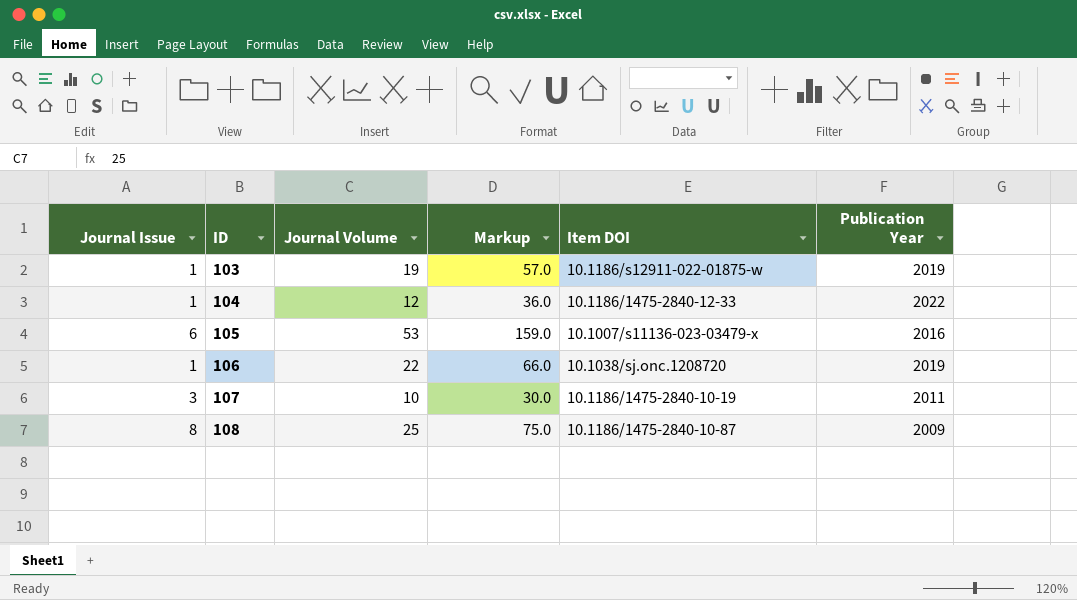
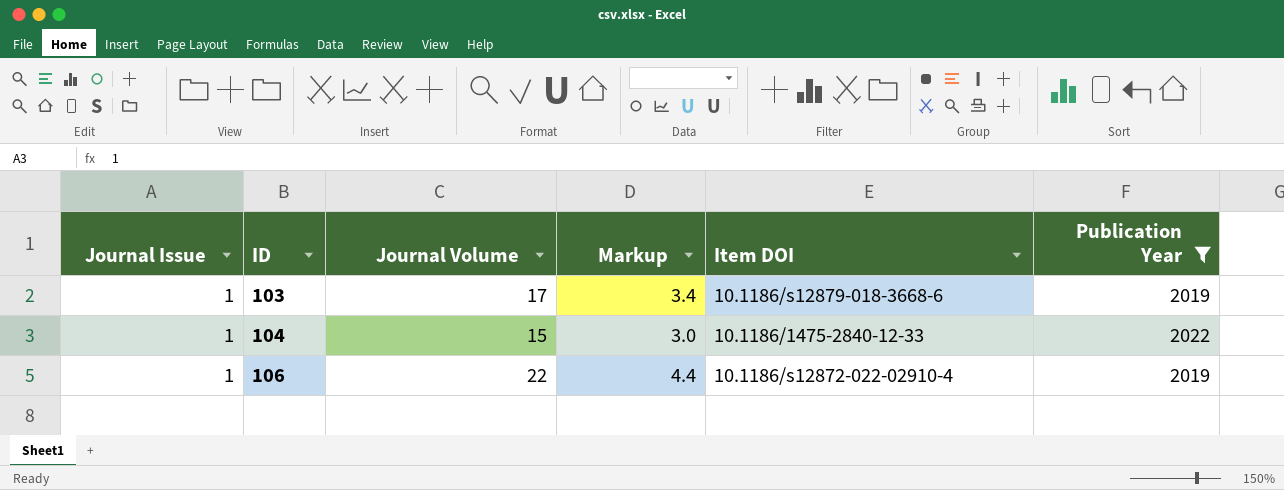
filter: none -> Publication Year >= 2019
column Markup | formula: [Journal Volume] * 3 -> [Journal Volume] * 0.2
103 | Journal Volume: 19 -> 17
103 | Item DOI: 10.1186/s12911-022-01875-w -> 10.1186/s12879-018-3668-6
104 | Journal Volume: 12 -> 15
106 | Item DOI: 10.1038/sj.onc.1208720 -> 10.1186/s12872-022-02910-4

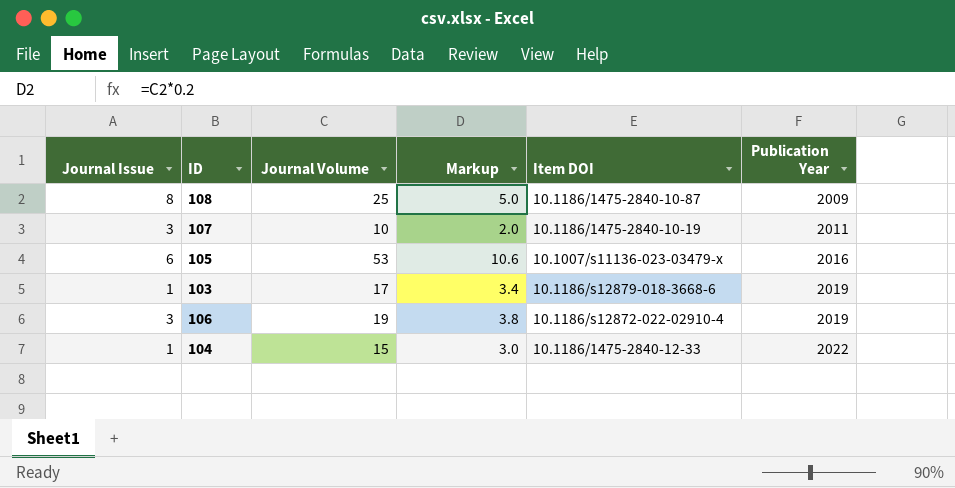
filter: Publication Year >= 2019 -> none
row order: ID ascending -> Publication Year ascending
106 | Journal Issue: 1 -> 3
106 | Journal Volume: 22 -> 19
106 | Markup: 4.4 -> 3.8

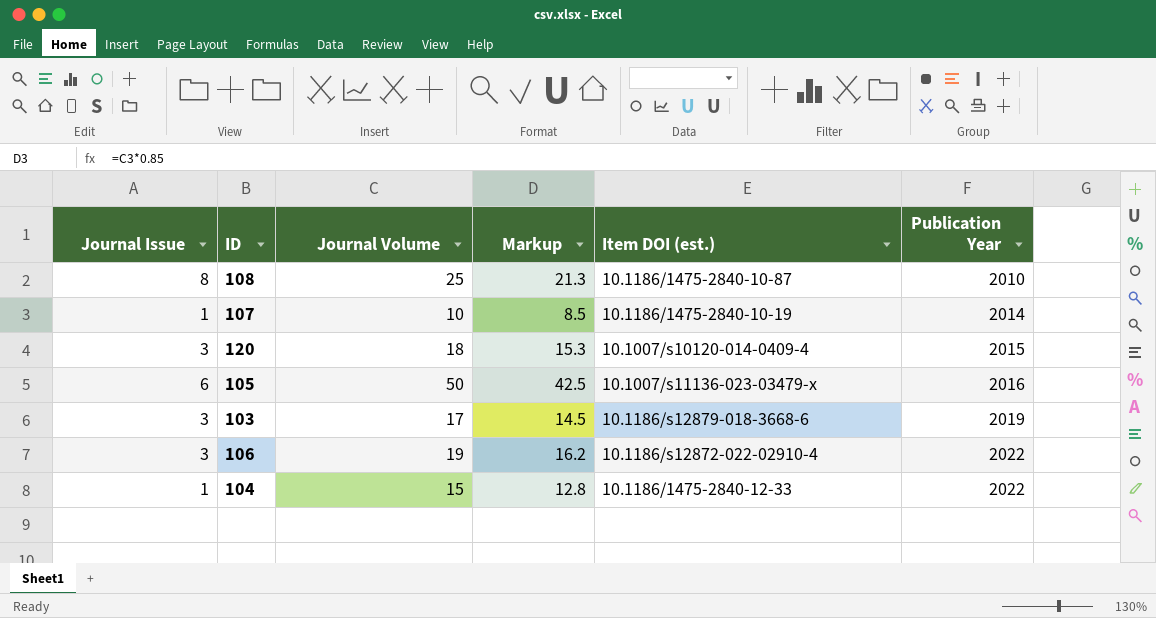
column Markup | formula: [Journal Volume] * 0.2 -> [Journal Volume] * 0.85
column name: Item DOI -> Item DOI (est.)
108 | Publication Year: 2009 -> 2010
107 | Journal Issue: 3 -> 1
107 | Publication Year: 2011 -> 2014
row 120: none -> 3 | 18 | 15.3 | 10.1007/s10120-014-0409-4 | 2015
105 | Journal Volume: 53 -> 50
103 | Journal Issue: 1 -> 3
106 | Publication Year: 2019 -> 2022

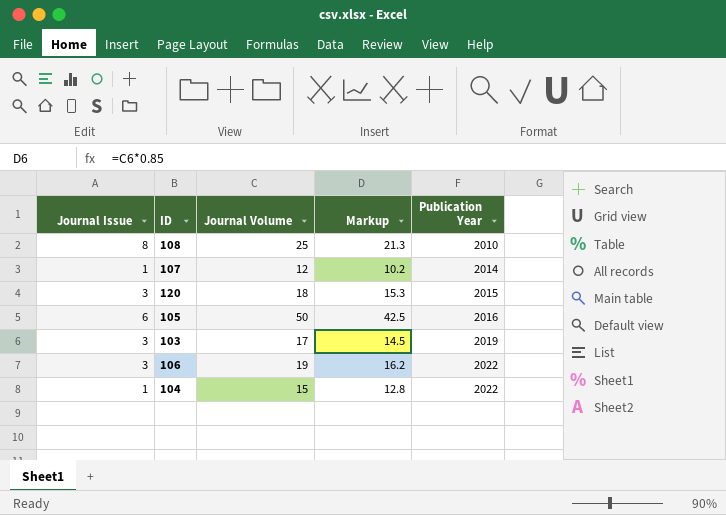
column Item DOI (est.) | position: 5 -> none
107 | Journal Volume: 10 -> 12
107 | Markup: 8.5 -> 10.2

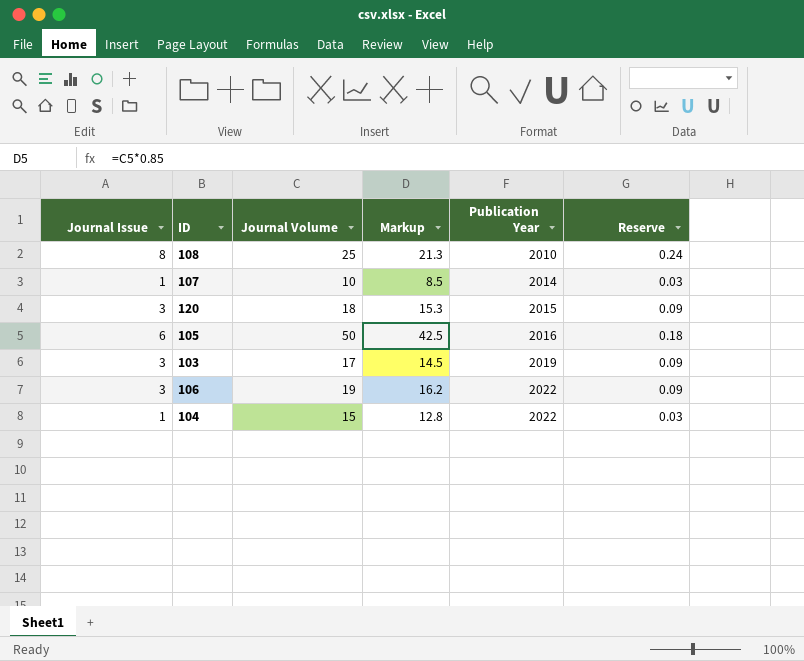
column Reserve | formula: none -> [Journal Issue] * 0.03
107 | Journal Volume: 12 -> 10
107 | Markup: 10.2 -> 8.5

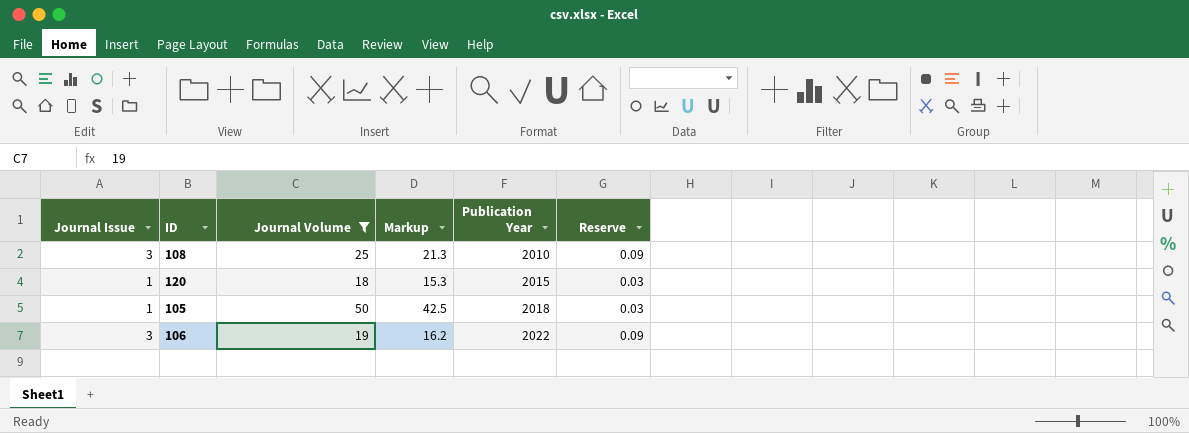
filter: none -> Journal Volume >= 18
108 | Journal Issue: 8 -> 3
108 | Reserve: 0.24 -> 0.09
120 | Journal Issue: 3 -> 1
120 | Reserve: 0.09 -> 0.03
105 | Journal Issue: 6 -> 1
105 | Publication Year: 2016 -> 2018
105 | Reserve: 0.18 -> 0.03

